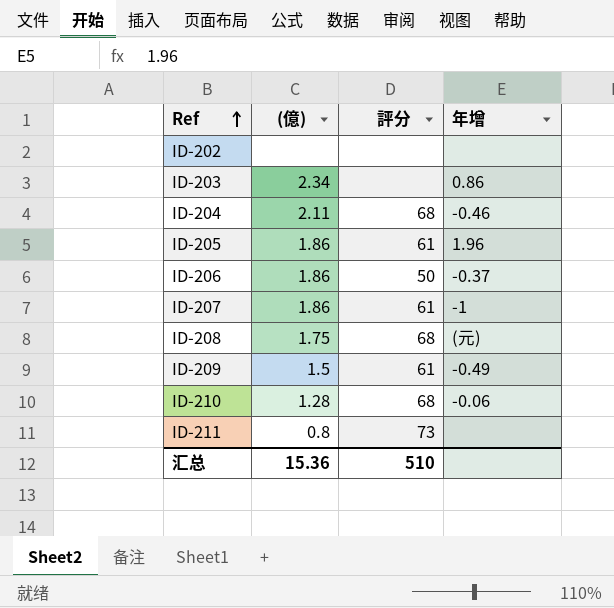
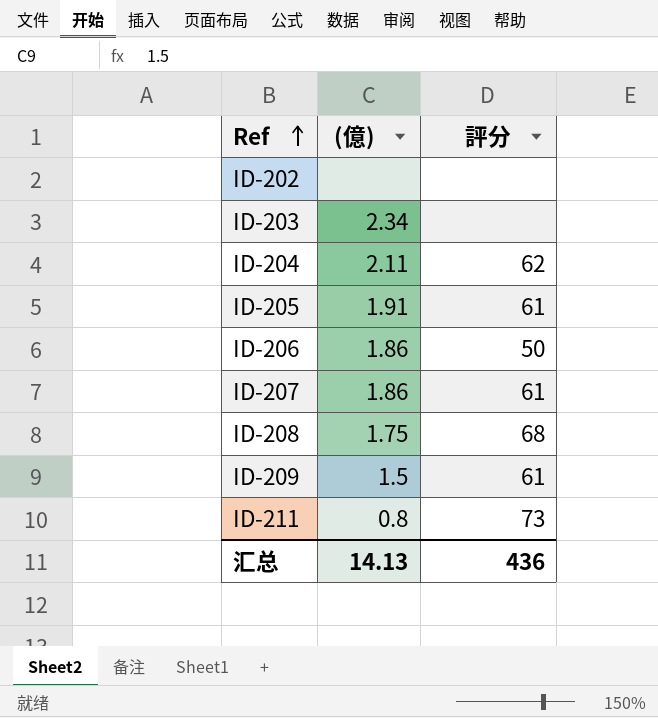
column 年增 | position: 4 -> none
row ID-210: 1.28 | 68 | -0.06 -> none
ID-204 | 評分: 68 -> 62
ID-205 | (億): 1.86 -> 1.91
汇总 | (億): 15.36 -> 14.13
汇总 | 評分: 510 -> 436

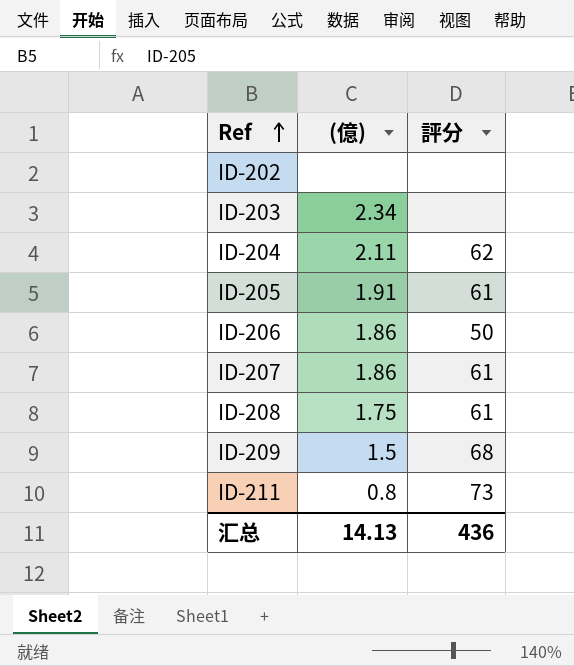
ID-208 | 評分: 68 -> 61
ID-209 | 評分: 61 -> 68

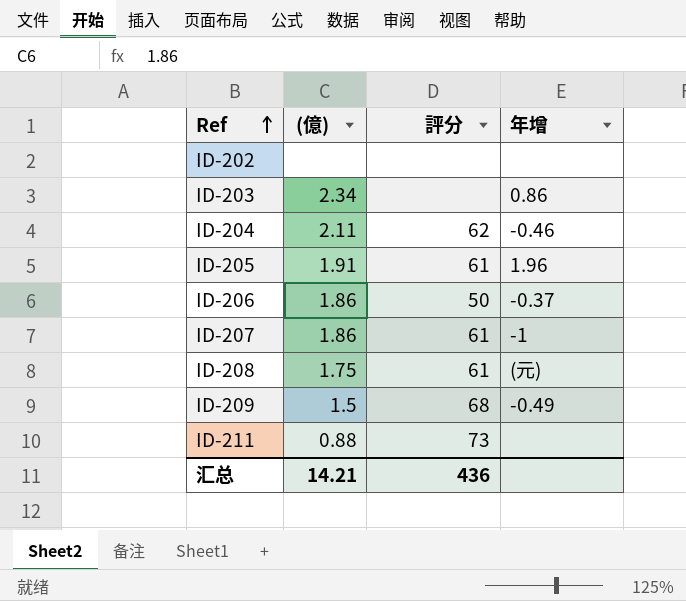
column 年增 | position: none -> 4
ID-211 | (億): 0.8 -> 0.88
汇总 | (億): 14.13 -> 14.21

